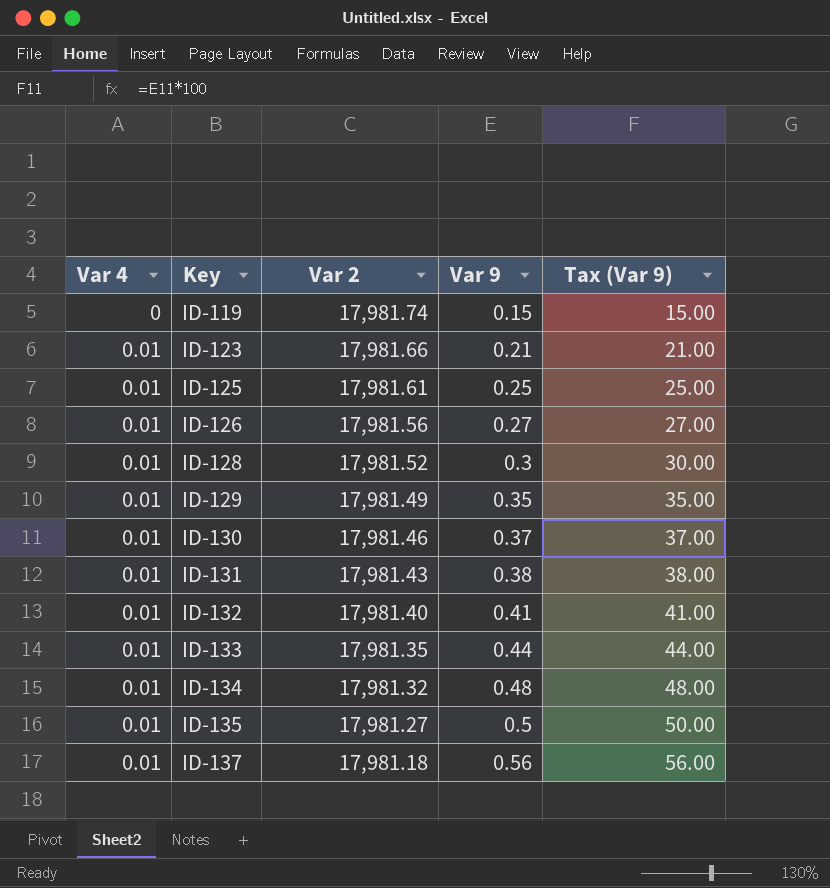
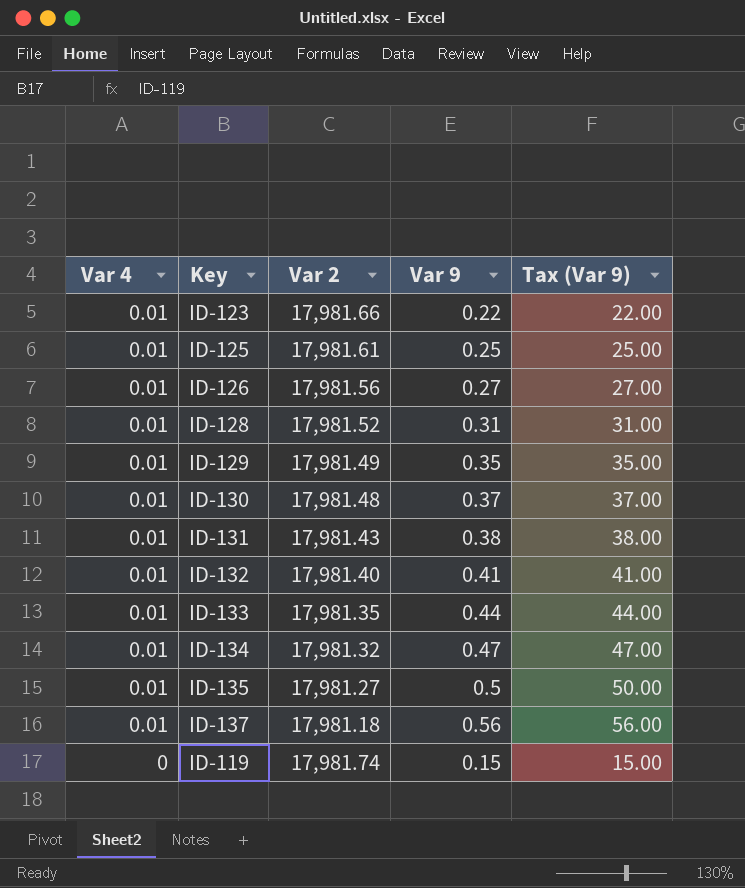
row order: Var 4 ascending -> Var 4 descending
ID-123 | Var 9: 0.21 -> 0.22
ID-123 | Tax (Var 9): 21.00 -> 22.00
ID-128 | Var 9: 0.3 -> 0.31
ID-128 | Tax (Var 9): 30.00 -> 31.00
ID-130 | Var 2: 17,981.46 -> 17,981.48
ID-134 | Var 9: 0.48 -> 0.47
ID-134 | Tax (Var 9): 48.00 -> 47.00

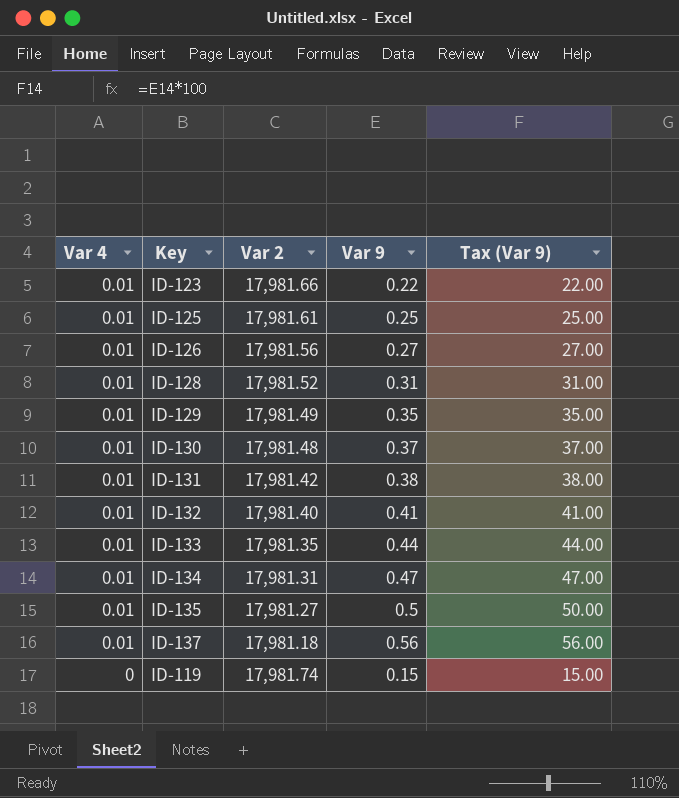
ID-131 | Var 2: 17,981.43 -> 17,981.42
ID-134 | Var 2: 17,981.32 -> 17,981.31

